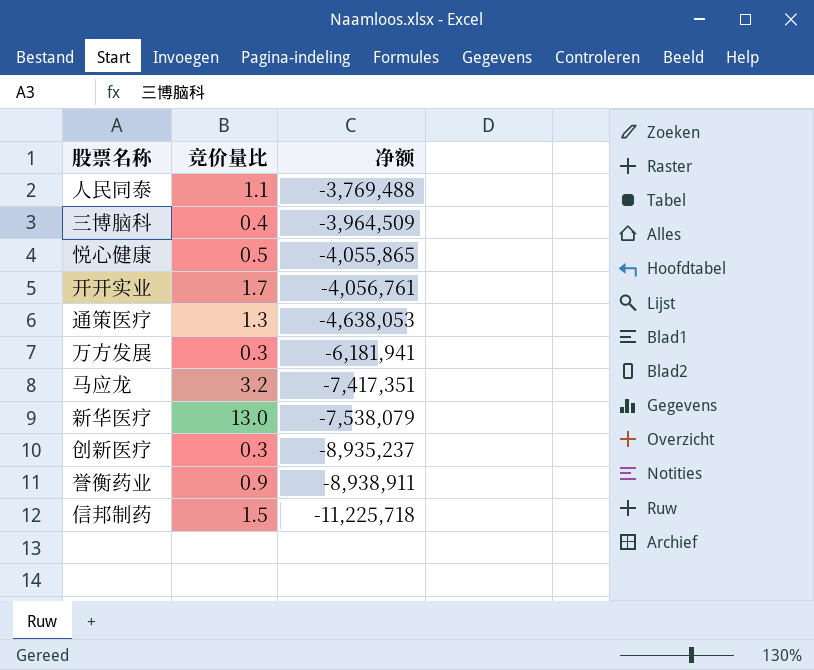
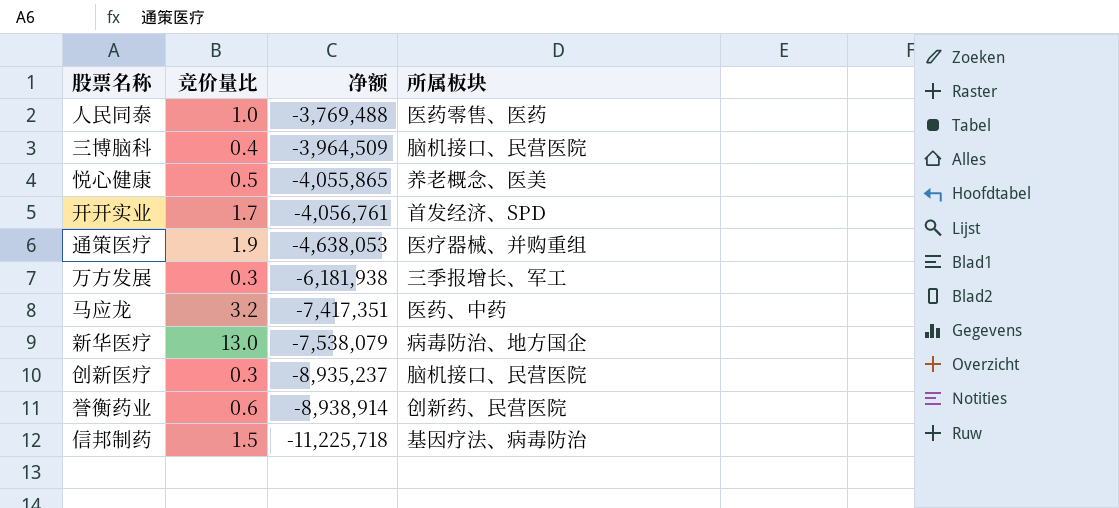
column 所属板块 | position: none -> 4
人民同泰 | 竞价量比: 1.1 -> 1.0
通策医疗 | 竞价量比: 1.3 -> 1.9
万方发展 | 净额: -6,181,941 -> -6,181,938
誉衡药业 | 竞价量比: 0.9 -> 0.6
誉衡药业 | 净额: -8,938,911 -> -8,938,914

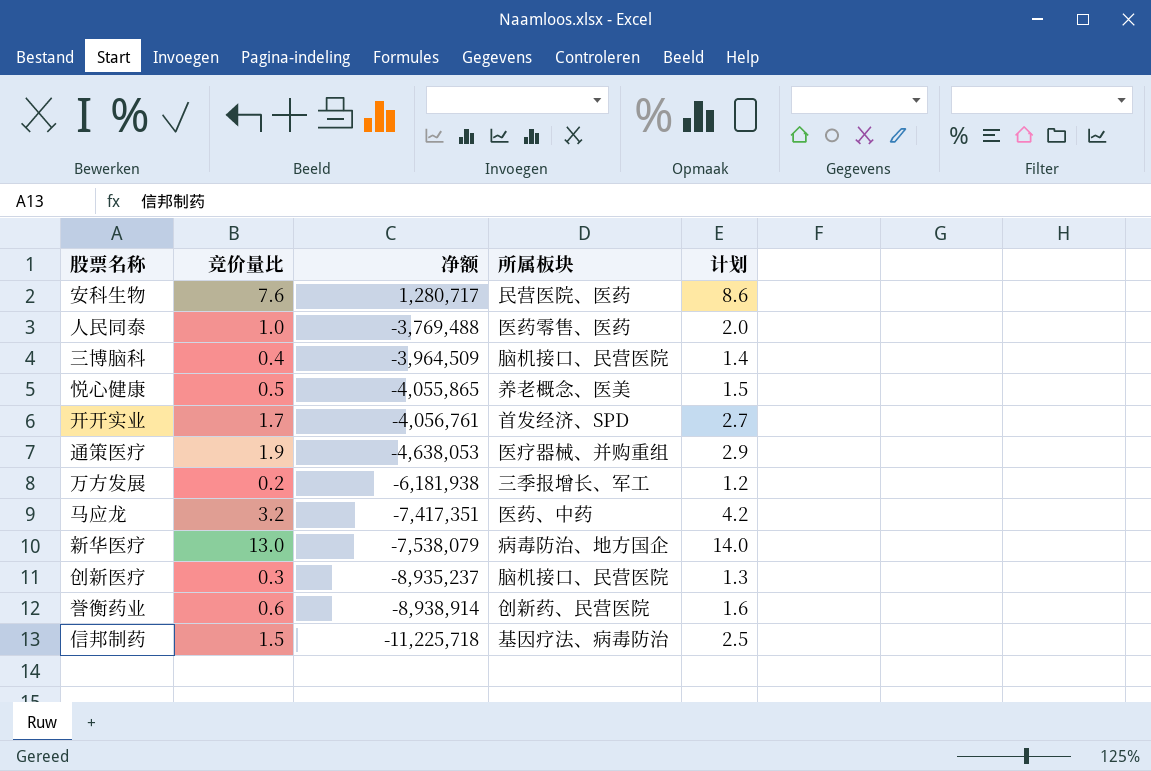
column 计划 | formula: none -> [竞价量比] + 1
row 安科生物: none -> 7.6 | 1,280,717 | 民营医院、医药 | 8.6
万方发展 | 竞价量比: 0.3 -> 0.2

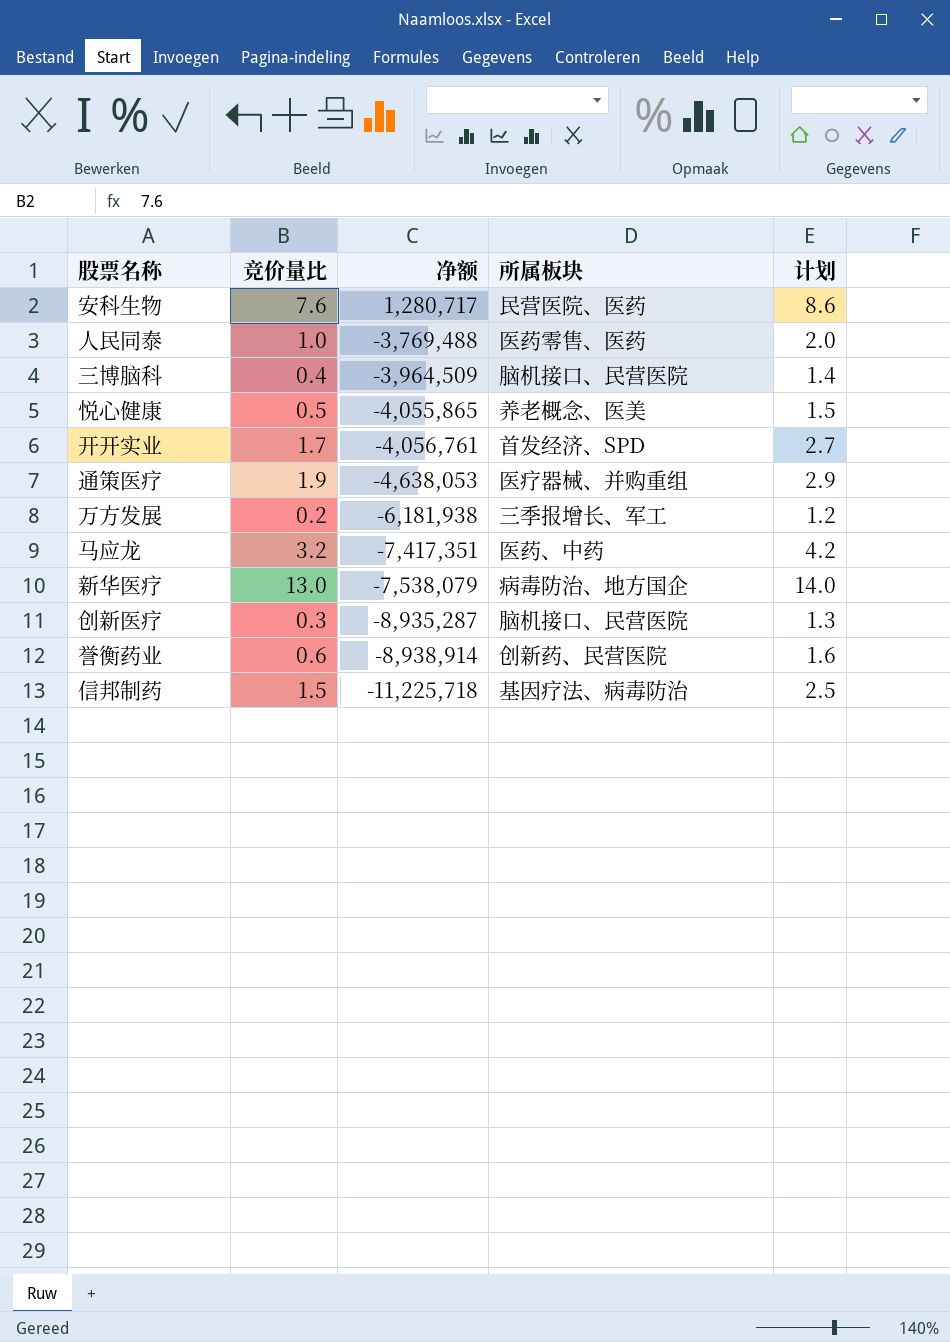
创新医疗 | 净额: -8,935,237 -> -8,935,287

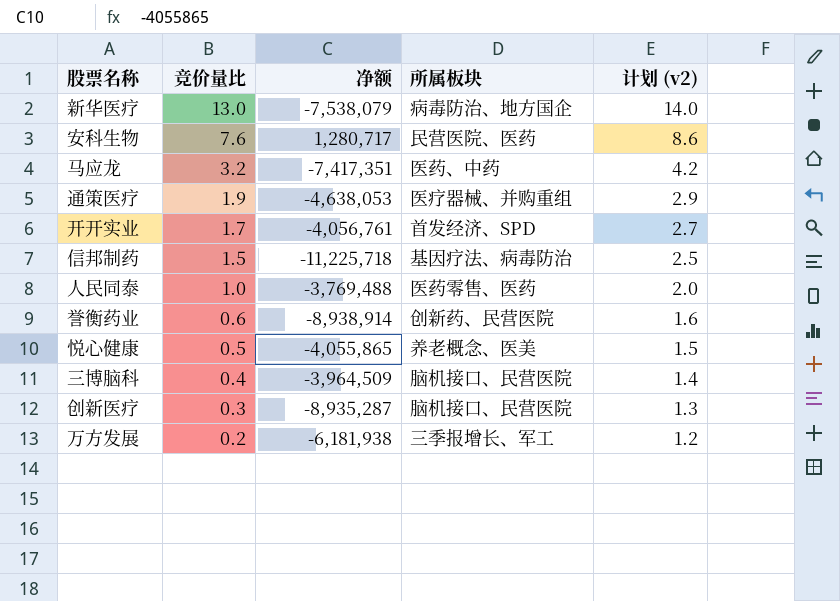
row order: 净额 descending -> 竞价量比 descending
column name: 计划 -> 计划 (v2)

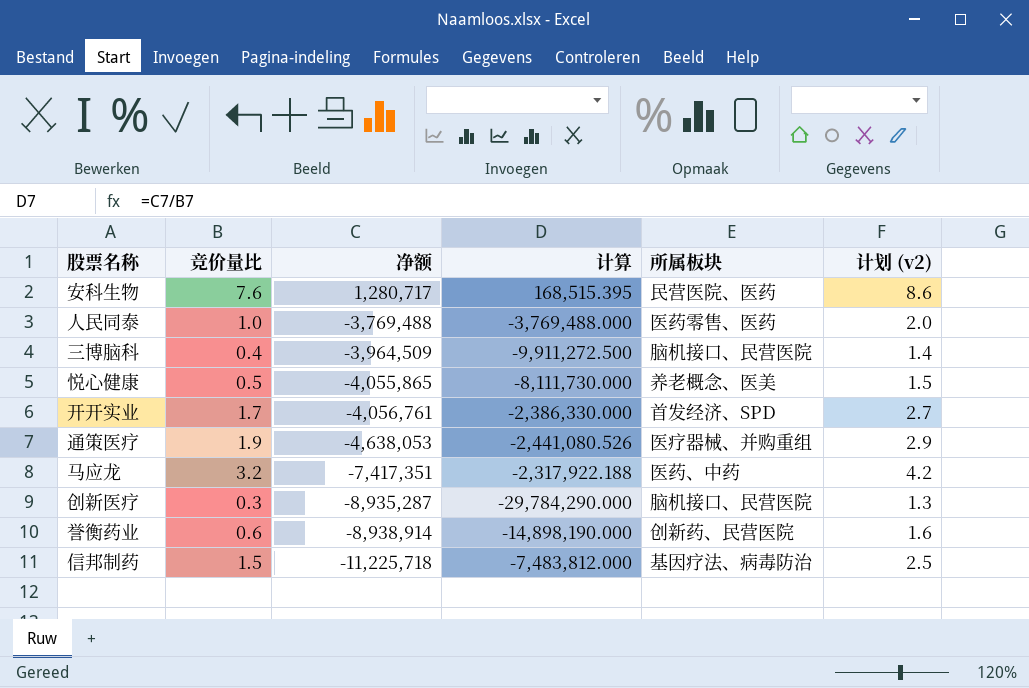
row order: 竞价量比 descending -> 净额 descending
column 计算 | formula: none -> [净额] / [竞价量比]
row 新华医疗: 13.0 | -7,538,079 | 病毒防治、地方国企 | 14.0 -> none
row 万方发展: 0.2 | -6,181,938 | 三季报增长、军工 | 1.2 -> none

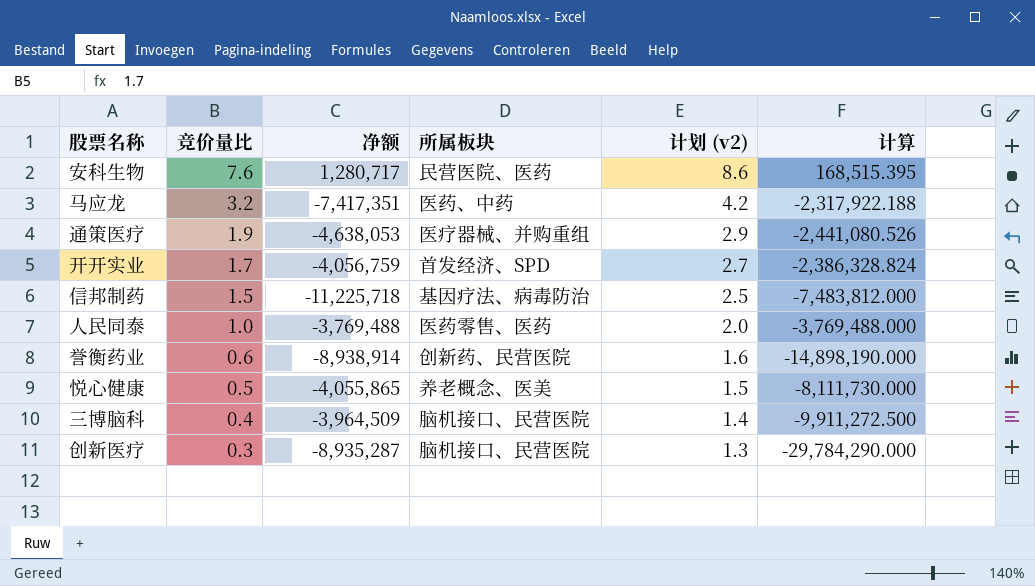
row order: 净额 descending -> 竞价量比 descending
column 计算 | position: 4 -> 6
开开实业 | 净额: -4,056,761 -> -4,056,759
开开实业 | 计算: -2,386,330.000 -> -2,386,328.824

